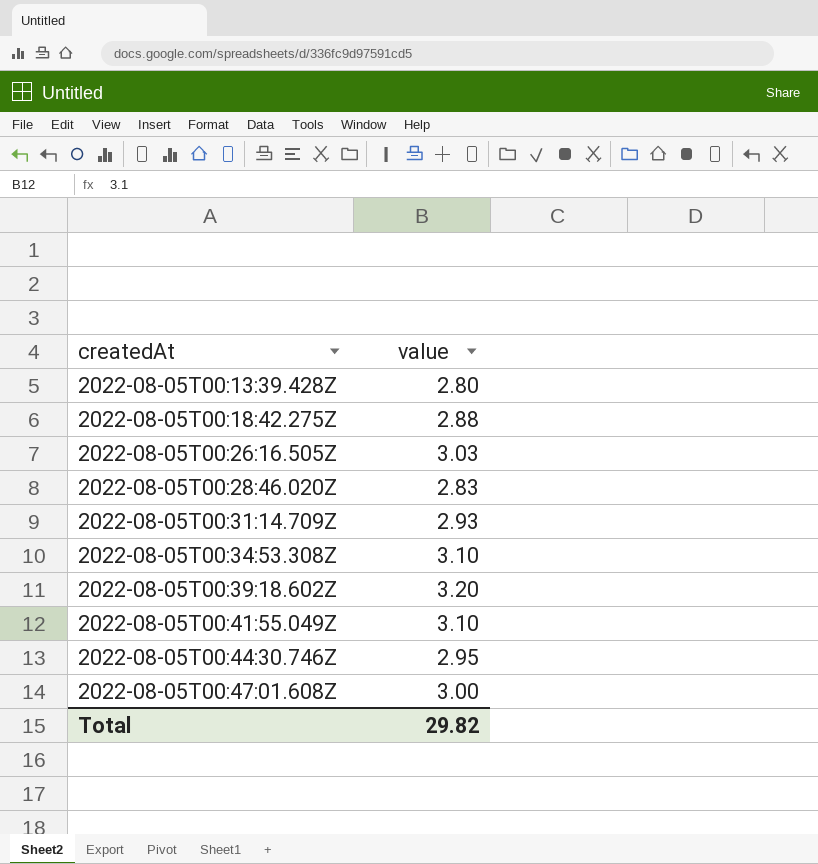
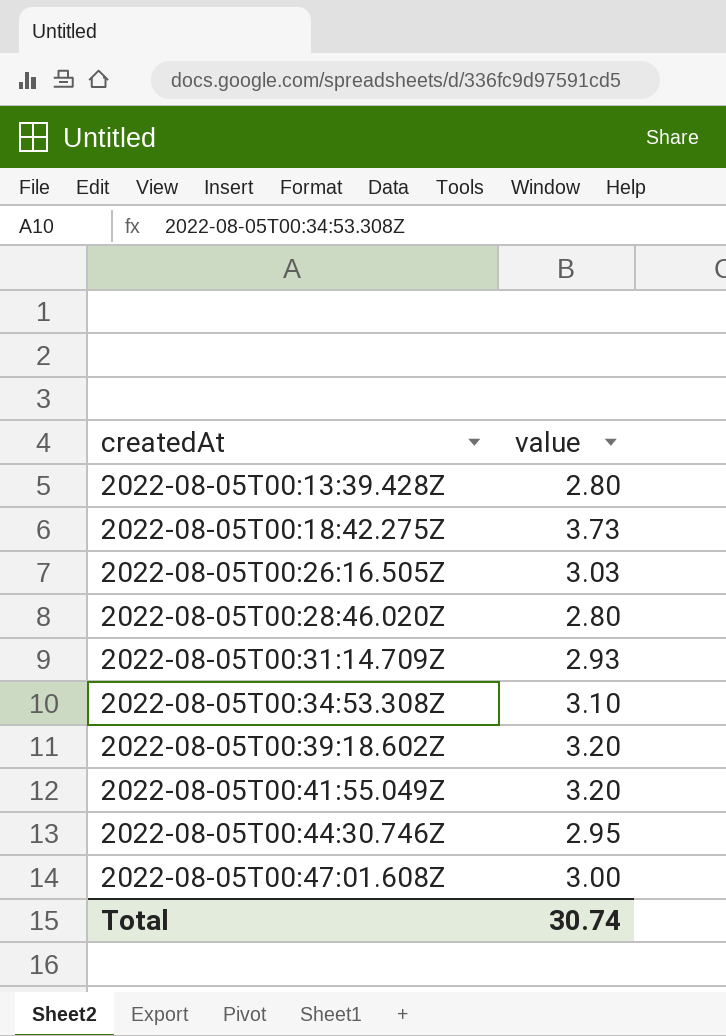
2022-08-05T00:18:42.275Z | value: 2.88 -> 3.73
2022-08-05T00:28:46.020Z | value: 2.83 -> 2.80
2022-08-05T00:41:55.049Z | value: 3.10 -> 3.20
Total | value: 29.82 -> 30.74

